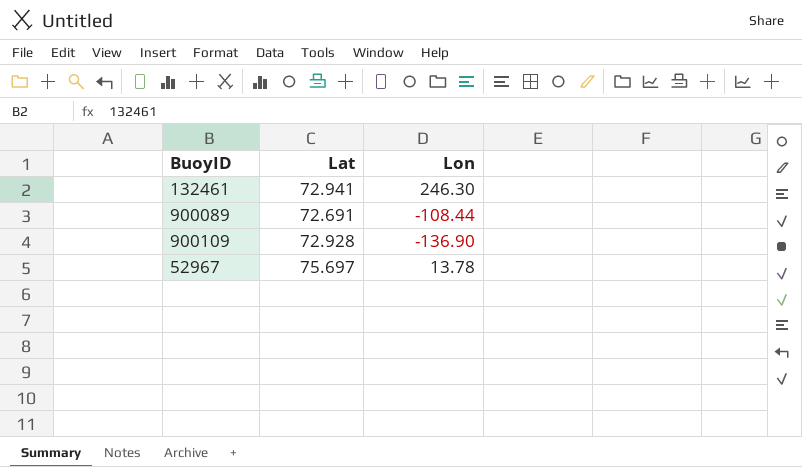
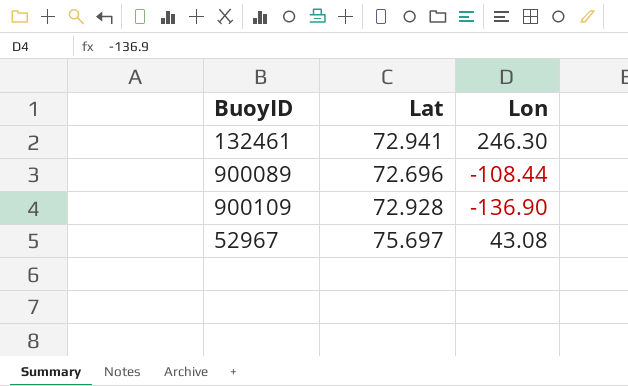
900089 | Lat: 72.691 -> 72.696
52967 | Lon: 13.78 -> 43.08

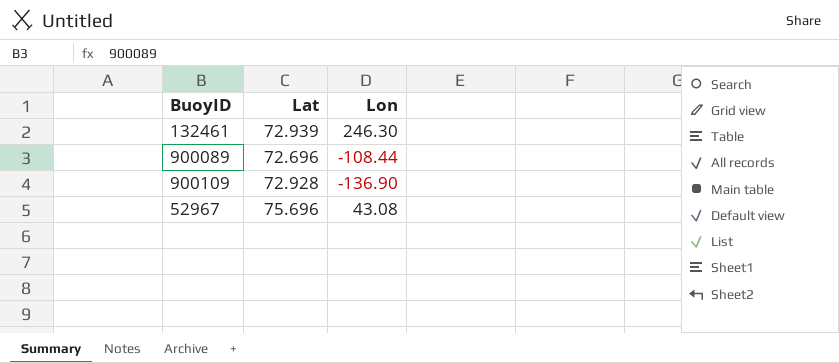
132461 | Lat: 72.941 -> 72.939
52967 | Lat: 75.697 -> 75.696

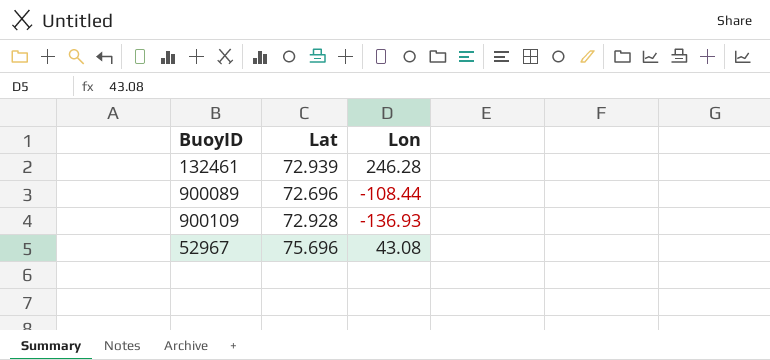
132461 | Lon: 246.30 -> 246.28
900109 | Lon: -136.90 -> -136.93

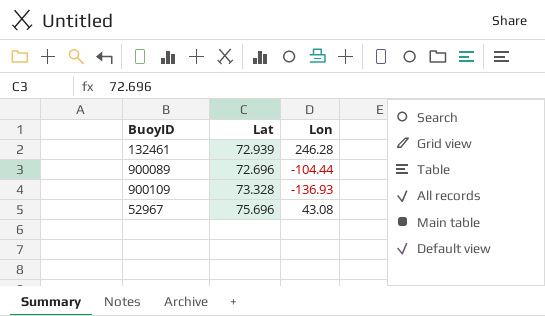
900089 | Lon: -108.44 -> -104.44
900109 | Lat: 72.928 -> 73.328

